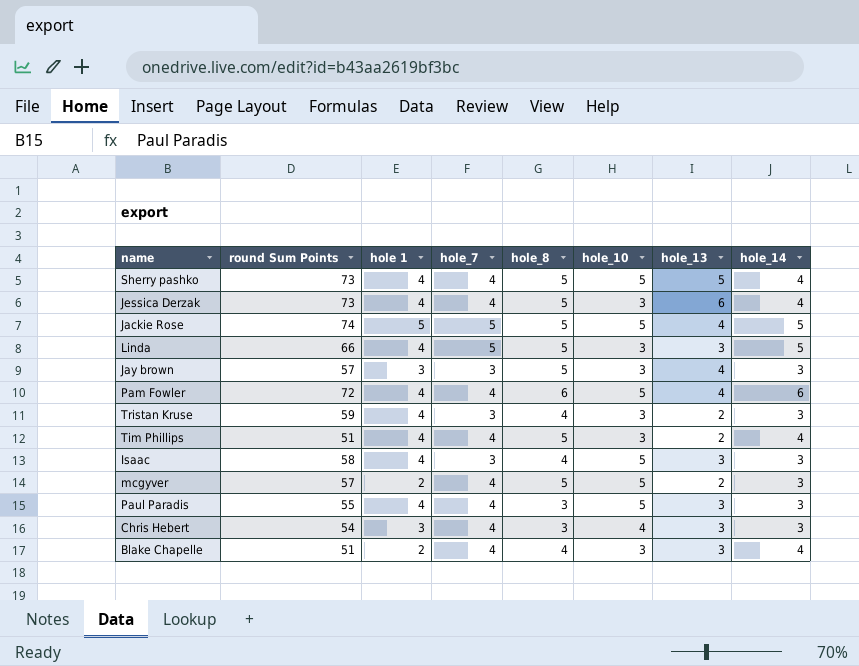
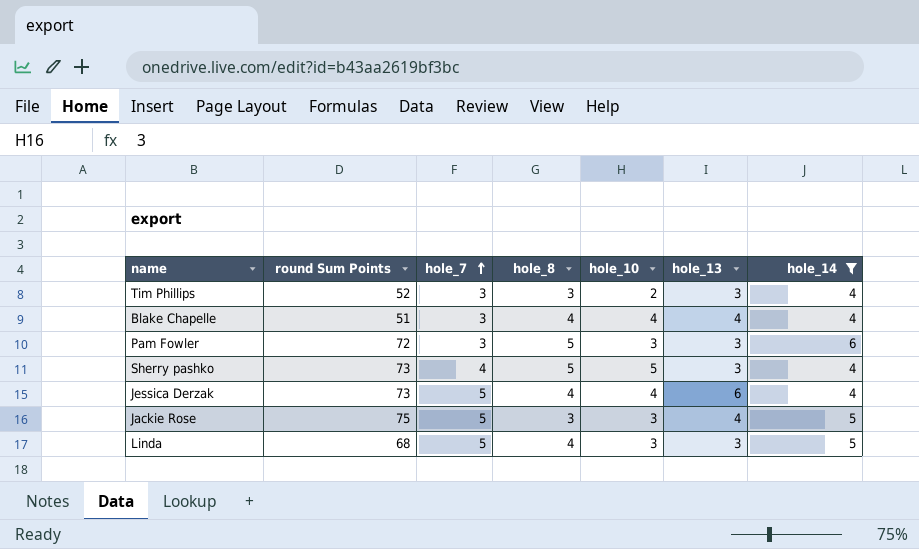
filter: none -> hole_14 != 3
row order: none -> hole_7 ascending
column hole 1 | position: 3 -> none
Tim Phillips | round Sum Points: 51 -> 52
Tim Phillips | hole_7: 4 -> 3
Tim Phillips | hole_8: 5 -> 3
Tim Phillips | hole_10: 3 -> 2
Tim Phillips | hole_13: 2 -> 3
Blake Chapelle | hole_7: 4 -> 3
Blake Chapelle | hole_10: 3 -> 4
Blake Chapelle | hole_13: 3 -> 4
Pam Fowler | hole_7: 4 -> 3
Pam Fowler | hole_8: 6 -> 5
Pam Fowler | hole_10: 5 -> 3
Pam Fowler | hole_13: 4 -> 3
Sherry pashko | hole_13: 5 -> 3
Jessica Derzak | hole_7: 4 -> 5
Jessica Derzak | hole_8: 5 -> 4
Jessica Derzak | hole_10: 3 -> 4
Jackie Rose | round Sum Points: 74 -> 75
Jackie Rose | hole_8: 5 -> 3
Jackie Rose | hole_10: 5 -> 3
Linda | round Sum Points: 66 -> 68
Linda | hole_8: 5 -> 4

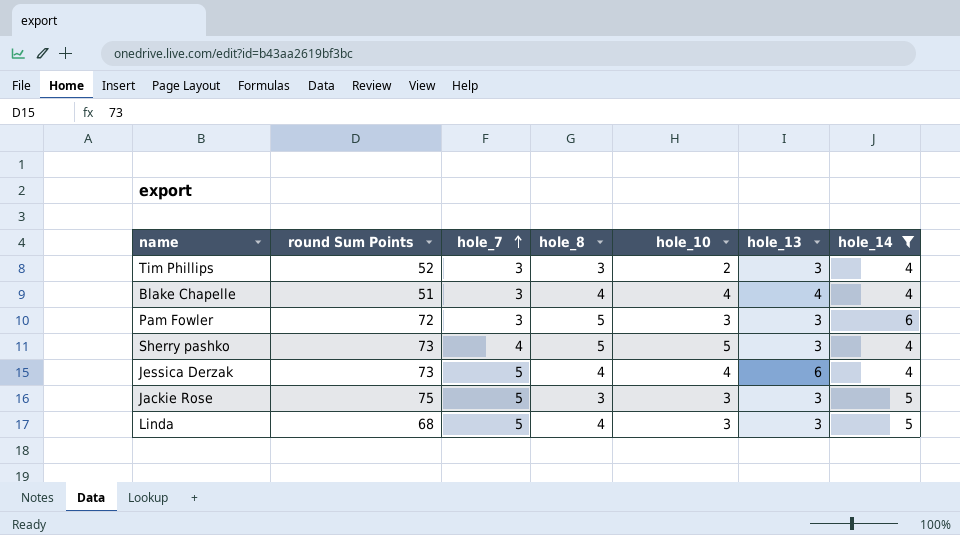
Jackie Rose | hole_13: 4 -> 3

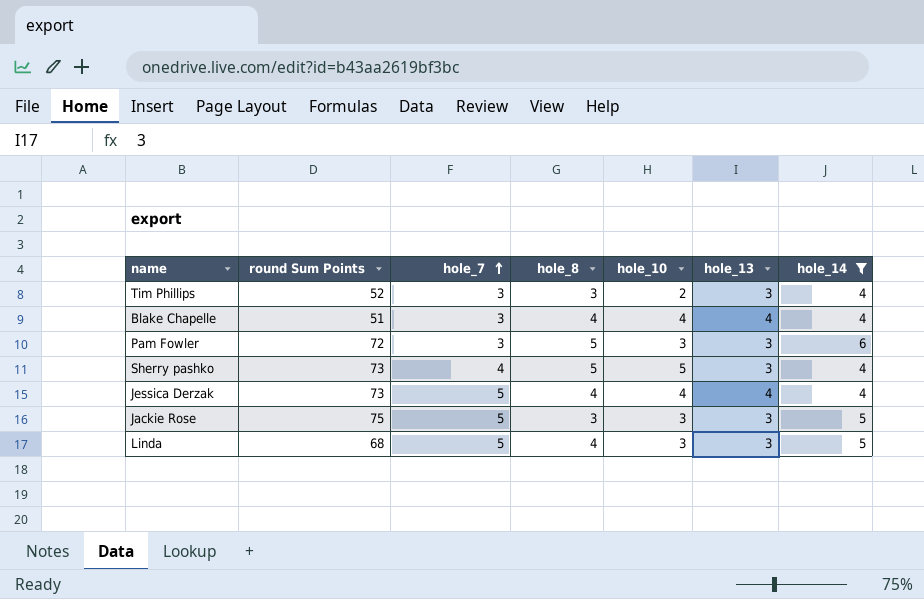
Jessica Derzak | hole_13: 6 -> 4

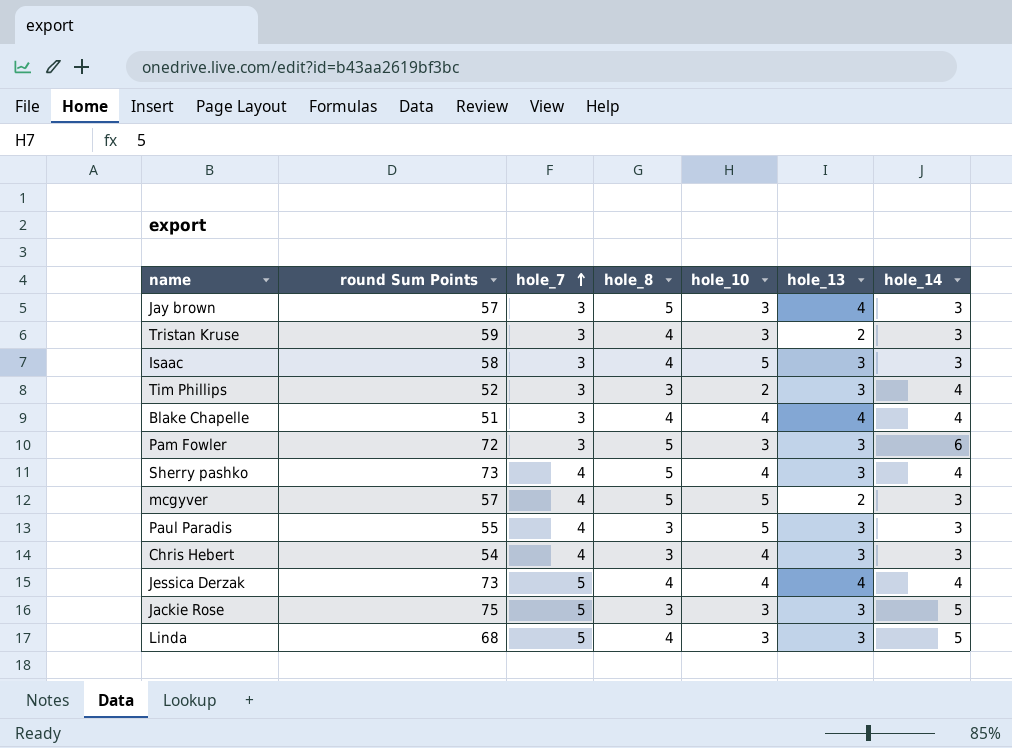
filter: hole_14 != 3 -> none
Sherry pashko | hole_10: 5 -> 4

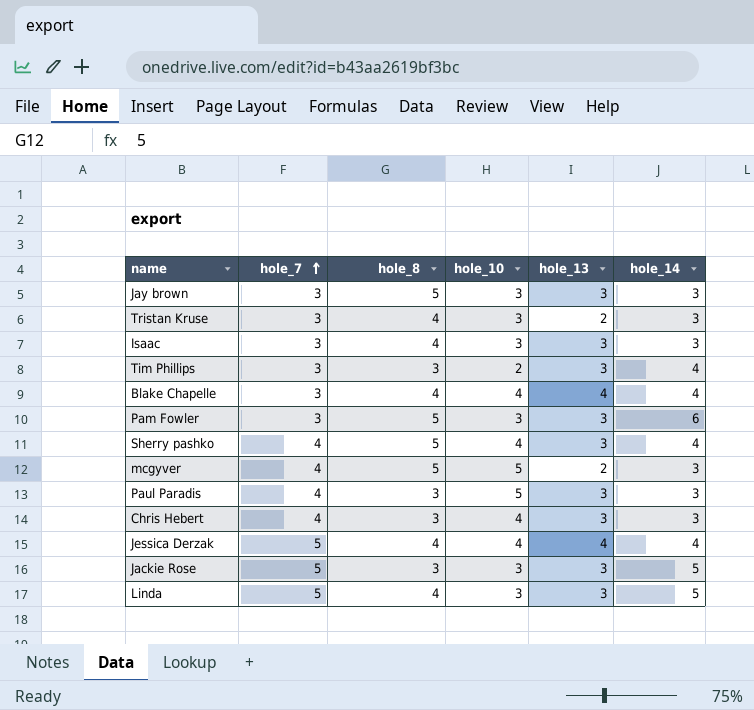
column round Sum Points | position: 2 -> none
Jay brown | hole_13: 4 -> 3
Isaac | hole_10: 5 -> 3

